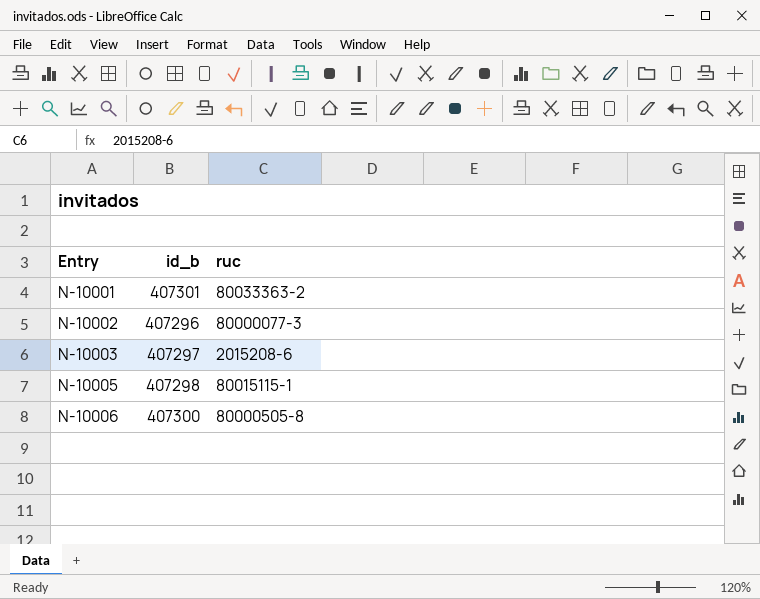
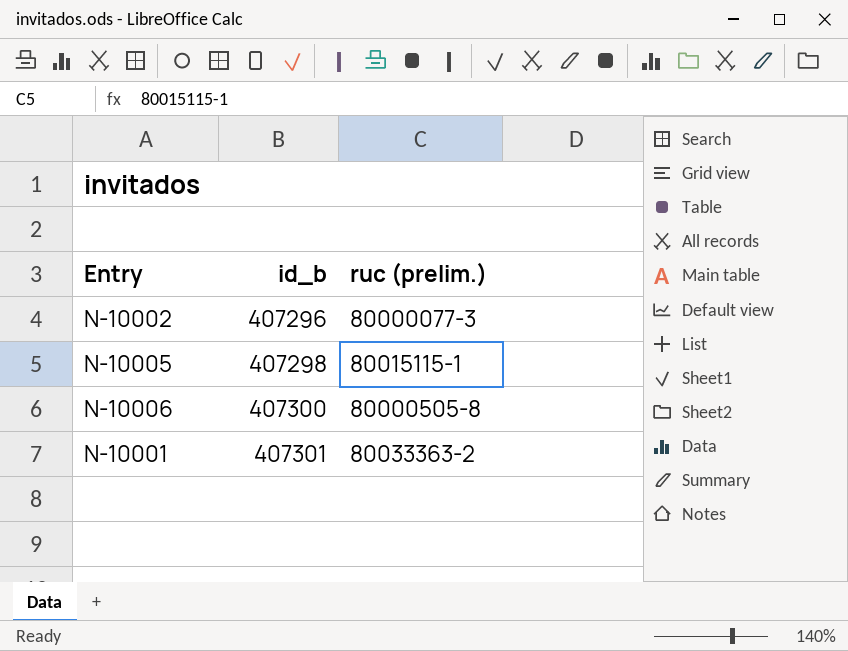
row order: Entry ascending -> id_b ascending
column name: ruc -> ruc (prelim.)
row N-10003: 407297 | 2015208-6 -> none

